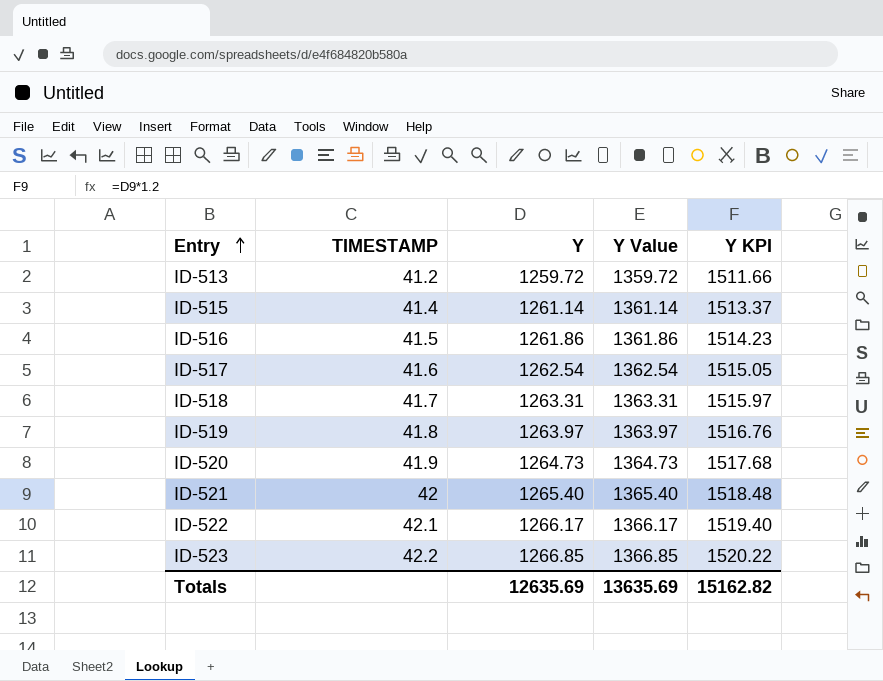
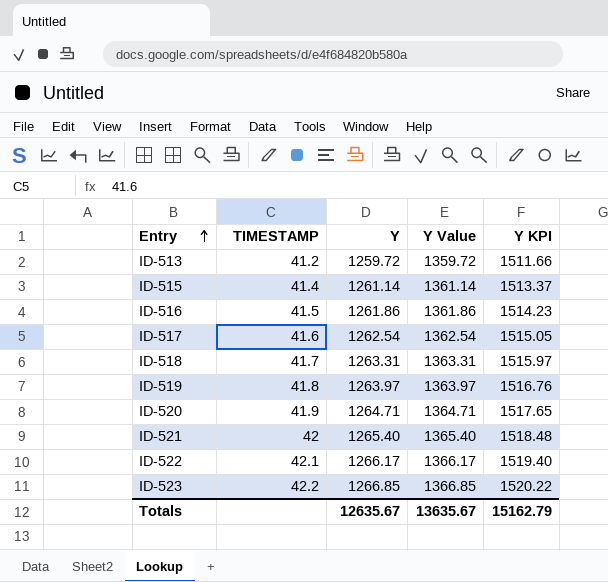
ID-520 | Y: 1264.73 -> 1264.71
ID-520 | Y Value: 1364.73 -> 1364.71
ID-520 | Y KPI: 1517.68 -> 1517.65
Totals | Y: 12635.69 -> 12635.67
Totals | Y Value: 13635.69 -> 13635.67
Totals | Y KPI: 15162.82 -> 15162.79

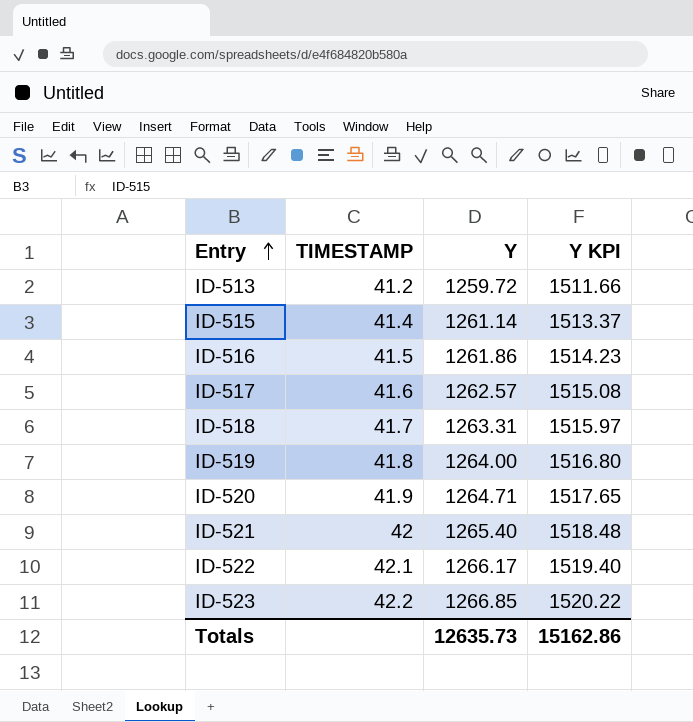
column Y Value | formula: [Y] + 100 -> none
ID-517 | Y: 1262.54 -> 1262.57
ID-517 | Y KPI: 1515.05 -> 1515.08
ID-519 | Y: 1263.97 -> 1264.00
ID-519 | Y KPI: 1516.76 -> 1516.80
Totals | Y: 12635.67 -> 12635.73
Totals | Y KPI: 15162.79 -> 15162.86

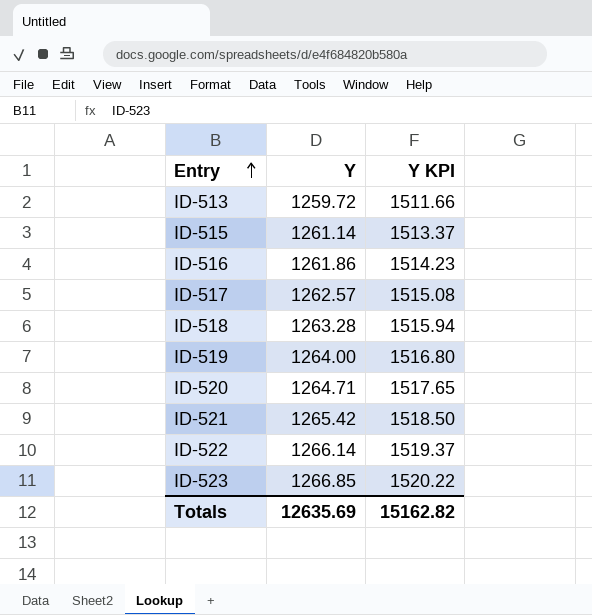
column TIMESTAMP | position: 2 -> none
ID-518 | Y: 1263.31 -> 1263.28
ID-518 | Y KPI: 1515.97 -> 1515.94
ID-521 | Y: 1265.40 -> 1265.42
ID-521 | Y KPI: 1518.48 -> 1518.50
ID-522 | Y: 1266.17 -> 1266.14
ID-522 | Y KPI: 1519.40 -> 1519.37
Totals | Y: 12635.73 -> 12635.69
Totals | Y KPI: 15162.86 -> 15162.82

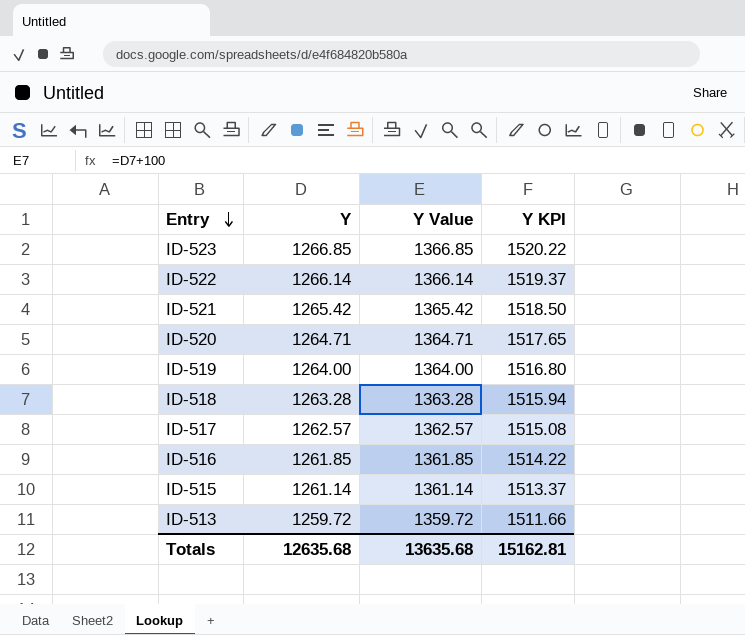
row order: Entry ascending -> Entry descending
column Y Value | formula: none -> [Y] + 100
ID-516 | Y: 1261.86 -> 1261.85
ID-516 | Y KPI: 1514.23 -> 1514.22
Totals | Y: 12635.69 -> 12635.68
Totals | Y KPI: 15162.82 -> 15162.81

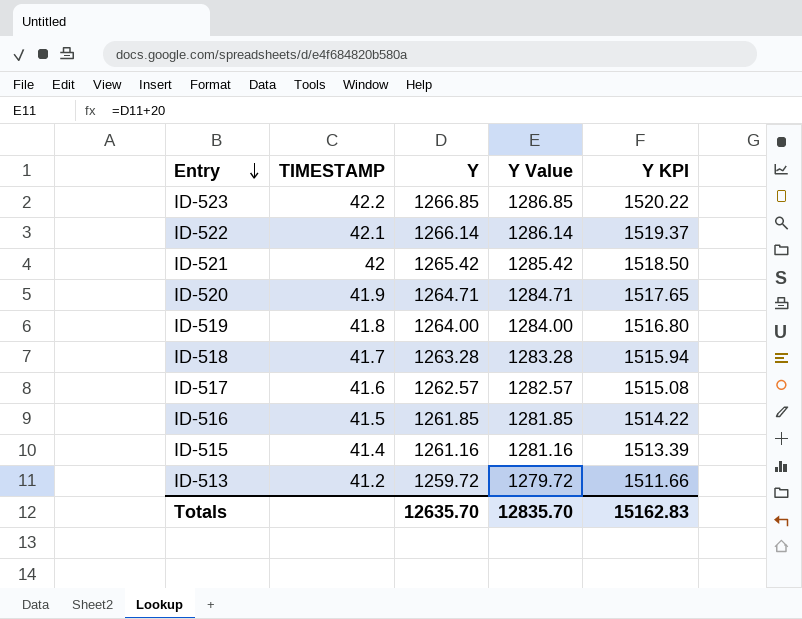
column TIMESTAMP | position: none -> 2
column Y Value | formula: [Y] + 100 -> [Y] + 20
ID-515 | Y: 1261.14 -> 1261.16
ID-515 | Y KPI: 1513.37 -> 1513.39
Totals | Y: 12635.68 -> 12635.70
Totals | Y Value: 13635.68 -> 12835.70
Totals | Y KPI: 15162.81 -> 15162.83

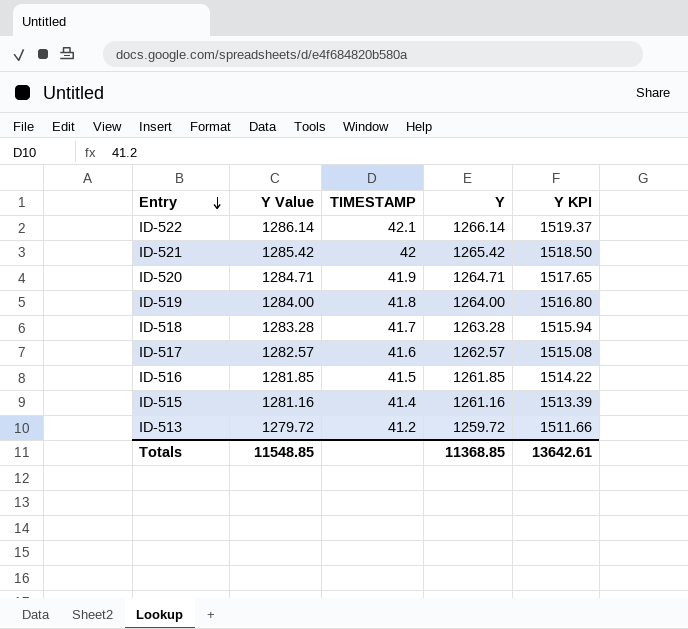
column Y Value | position: 4 -> 2
row ID-523: 42.2 | 1266.85 | 1286.85 | 1520.22 -> none
Totals | Y Value: 12835.70 -> 11548.85
Totals | Y: 12635.70 -> 11368.85
Totals | Y KPI: 15162.83 -> 13642.61

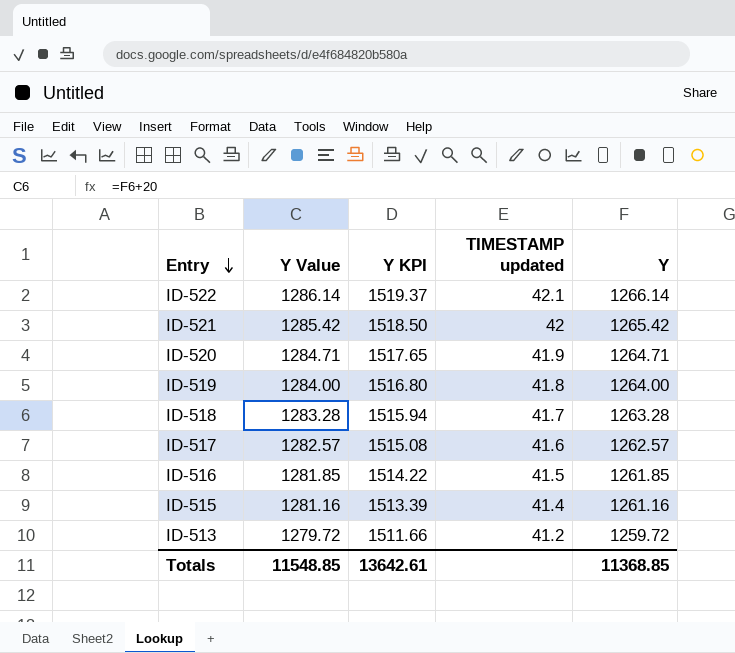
column Y KPI | position: 5 -> 3
column name: TIMESTAMP -> TIMESTAMP updated

